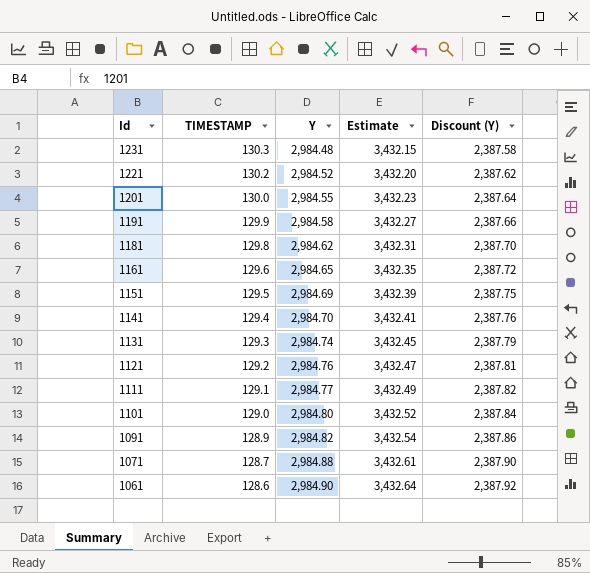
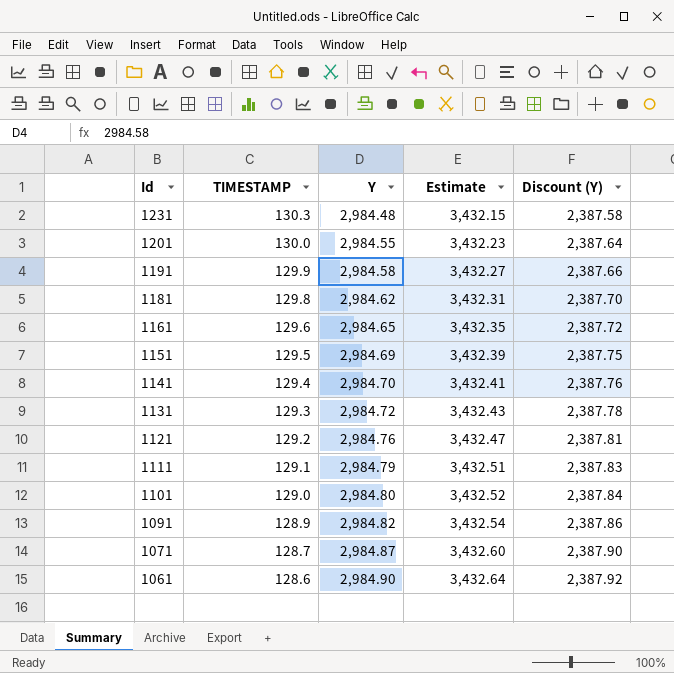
row 1221: 130.2 | 2,984.52 | 3,432.20 | 2,387.62 -> none
1131 | Y: 2,984.74 -> 2,984.72
1131 | Estimate: 3,432.45 -> 3,432.43
1131 | Discount (Y): 2,387.79 -> 2,387.78
1111 | Y: 2,984.77 -> 2,984.79
1111 | Estimate: 3,432.49 -> 3,432.51
1111 | Discount (Y): 2,387.82 -> 2,387.83
1071 | Y: 2,984.88 -> 2,984.87
1071 | Estimate: 3,432.61 -> 3,432.60

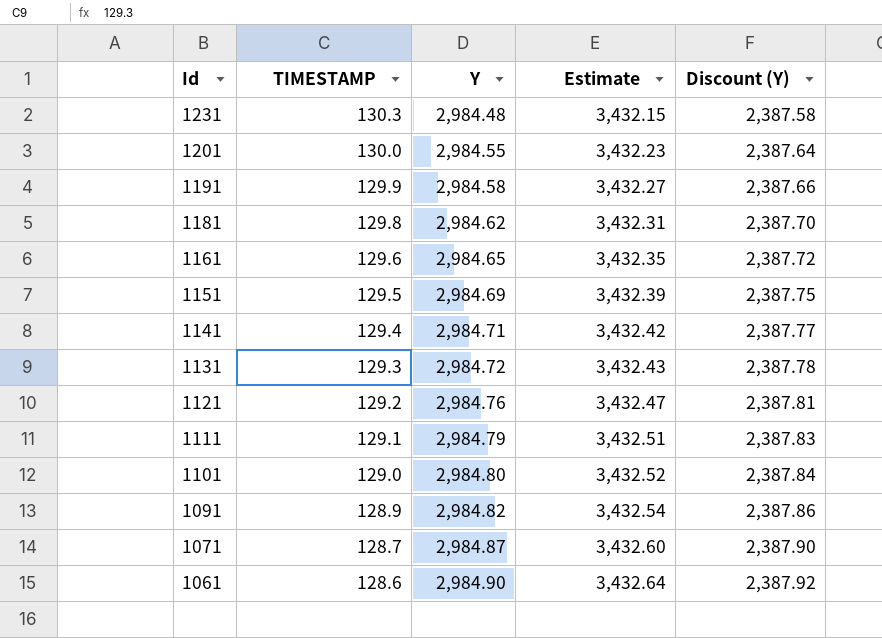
1141 | Y: 2,984.70 -> 2,984.71
1141 | Estimate: 3,432.41 -> 3,432.42
1141 | Discount (Y): 2,387.76 -> 2,387.77

